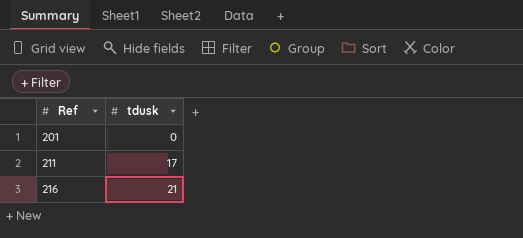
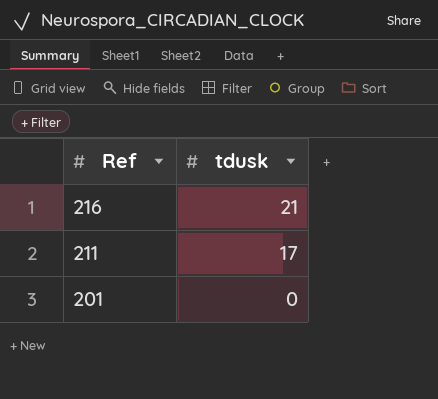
row order: Ref ascending -> Ref descending

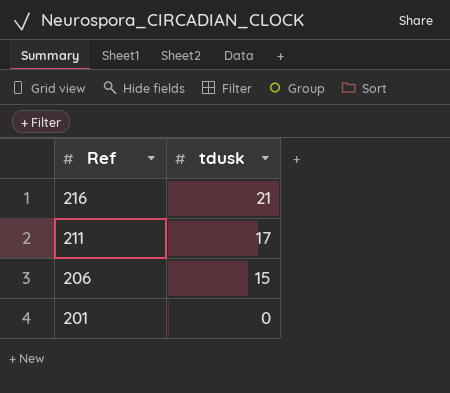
row 206: none -> 15

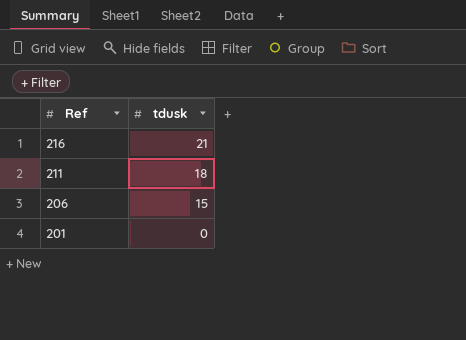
211 | tdusk: 17 -> 18

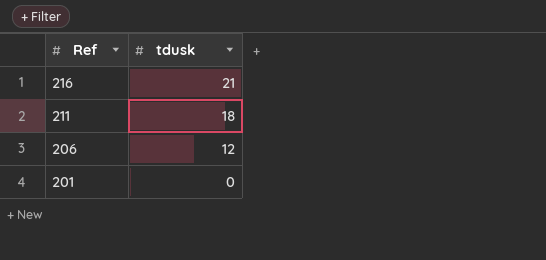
206 | tdusk: 15 -> 12

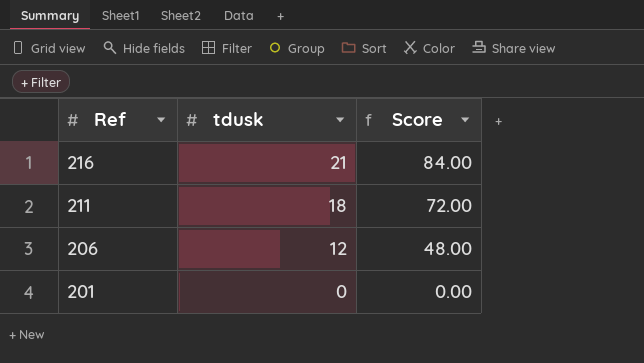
column Score | formula: none -> [tdusk] * 4

